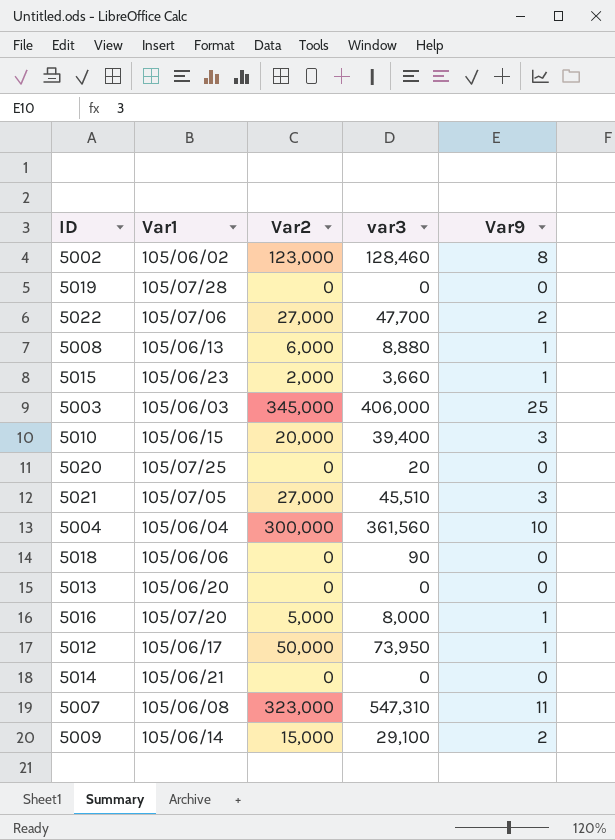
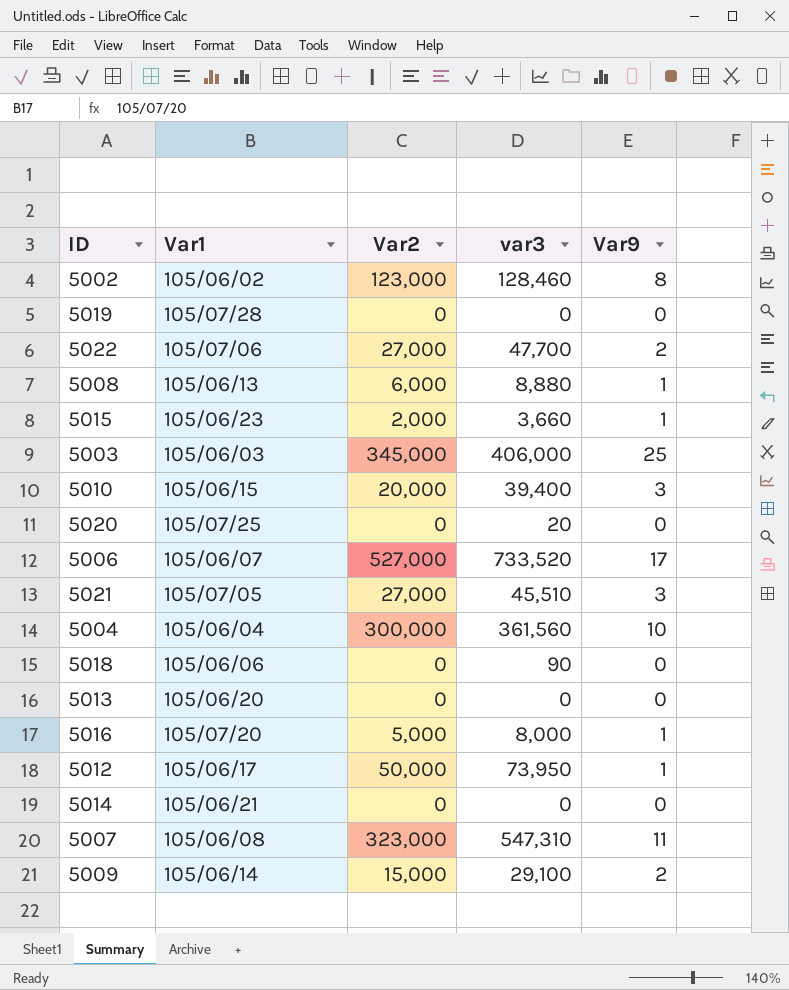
row 5006: none -> 105/06/07 | 527,000 | 733,520 | 17

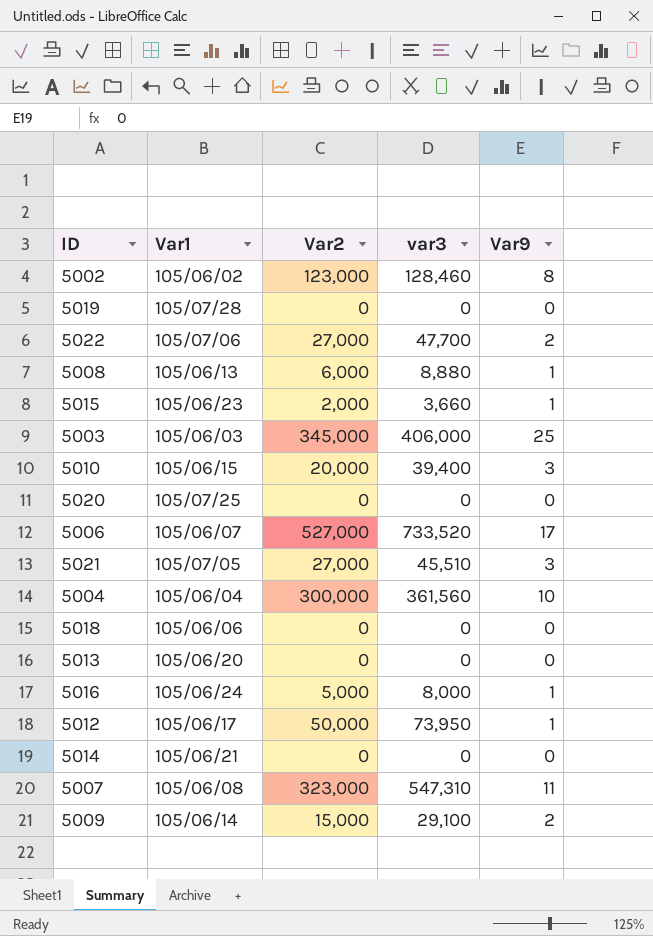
5020 | var3: 20 -> 0
5018 | var3: 90 -> 0
5016 | Var1: 105/07/20 -> 105/06/24

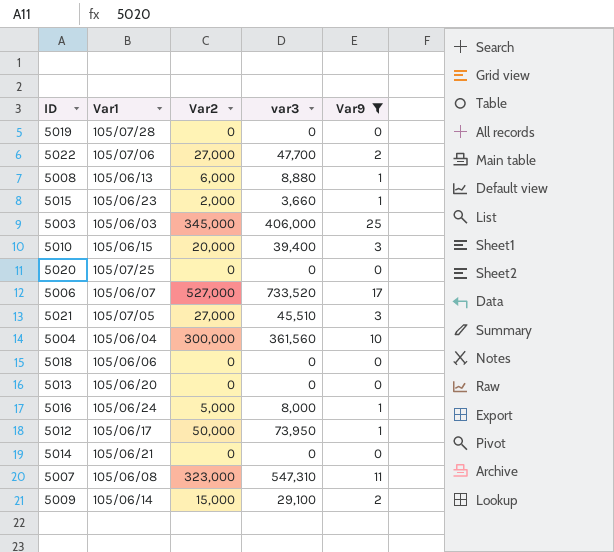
filter: none -> Var9 != 8

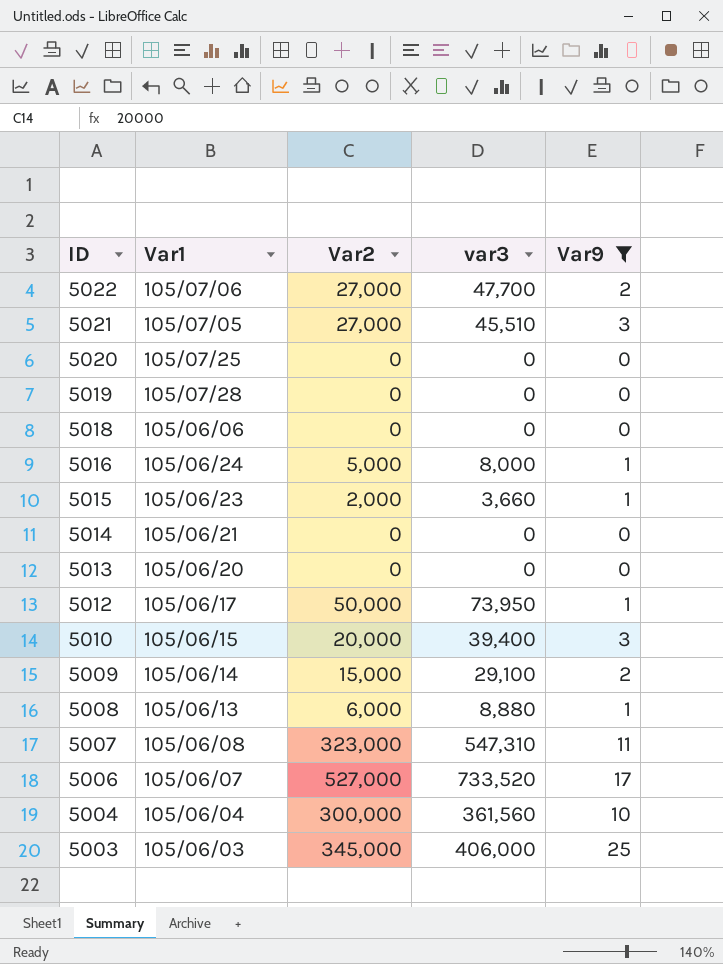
row order: none -> ID descending

